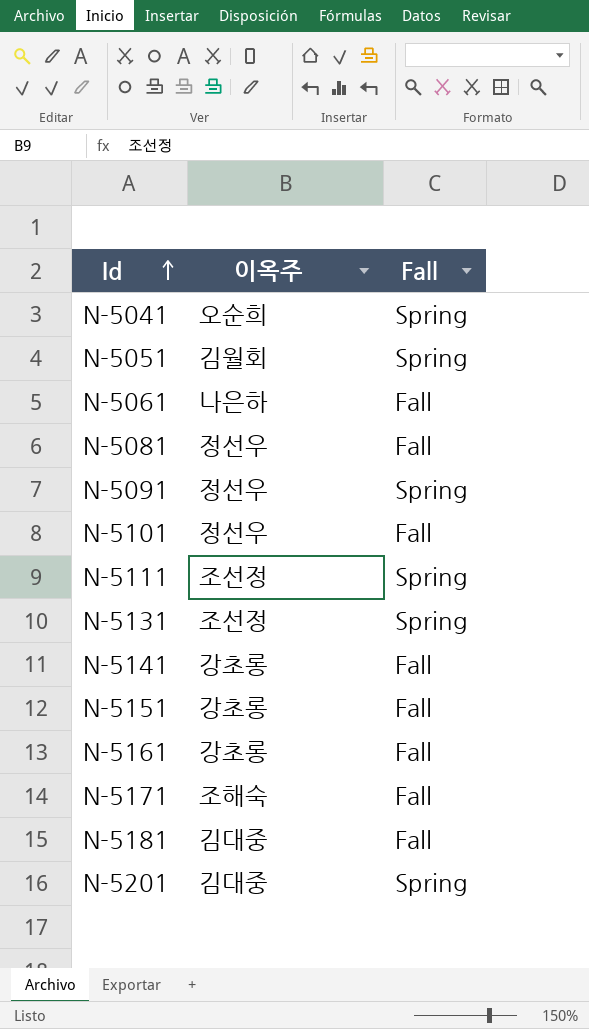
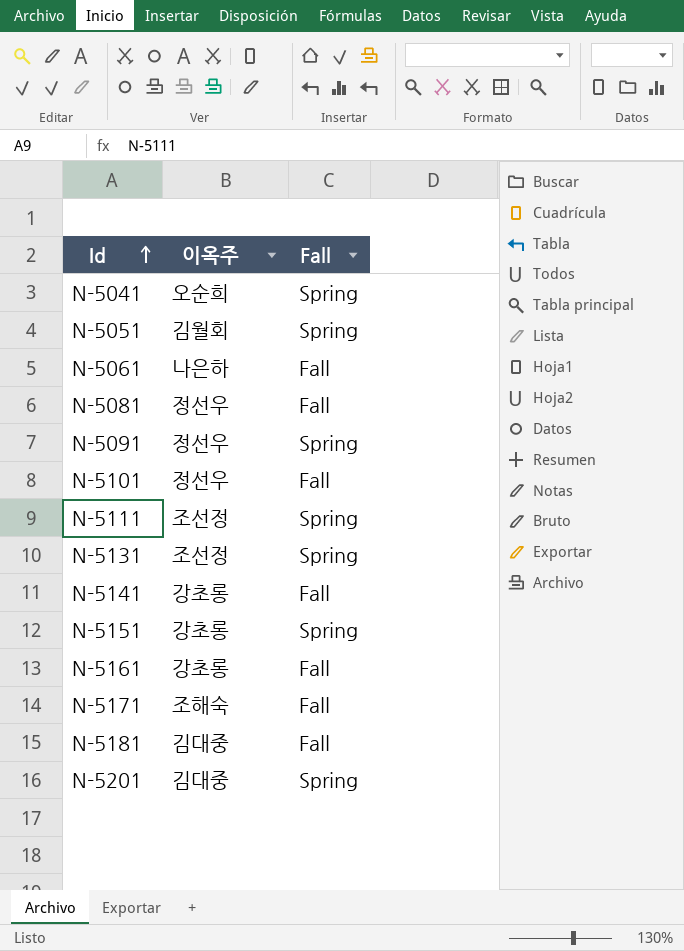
N-5151 | Fall: Fall -> Spring

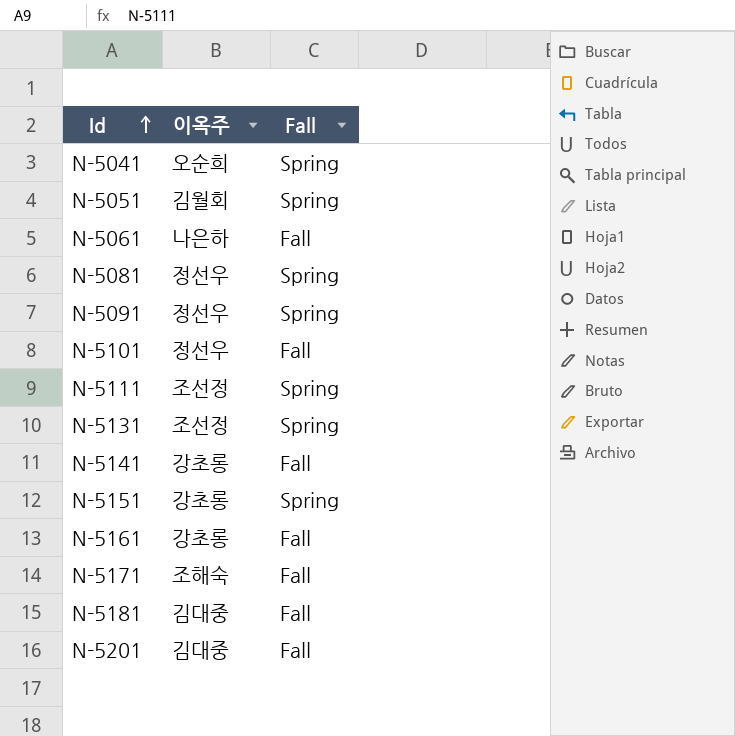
N-5081 | Fall: Fall -> Spring
N-5201 | Fall: Spring -> Fall

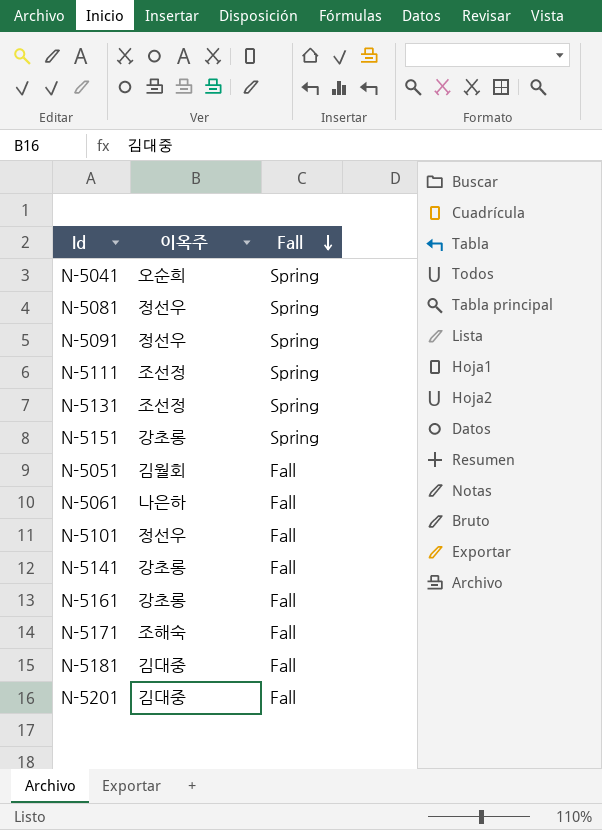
row order: Id ascending -> Fall descending
N-5051 | Fall: Spring -> Fall

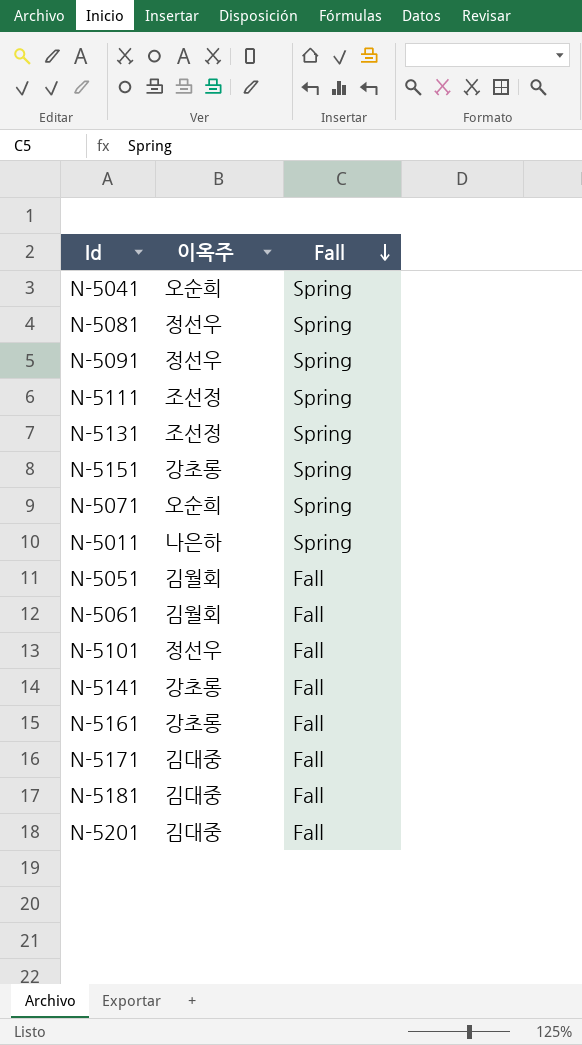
row N-5071: none -> 오순희 | Spring
row N-5011: none -> 나은하 | Spring
N-5061 | 이옥주: 나은하 -> 김월회
N-5171 | 이옥주: 조해숙 -> 김대중

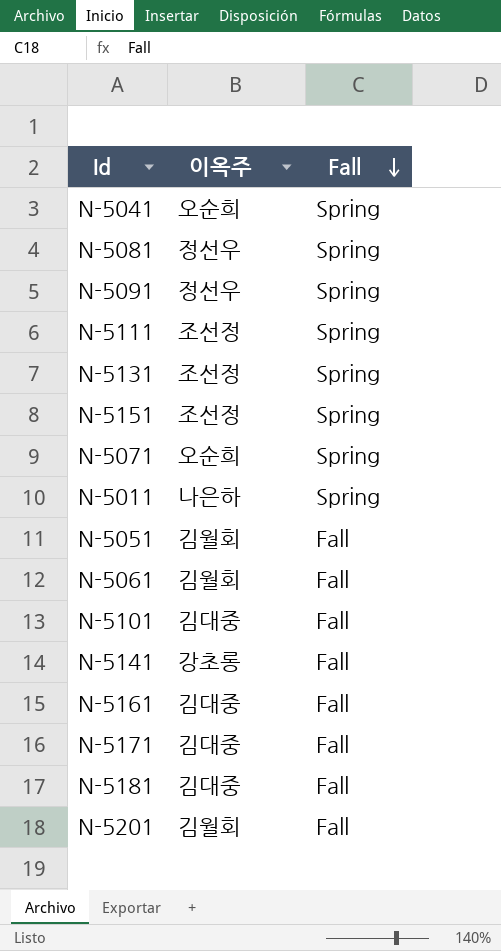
N-5151 | 이옥주: 강초롱 -> 조선정
N-5101 | 이옥주: 정선우 -> 김대중
N-5161 | 이옥주: 강초롱 -> 김대중
N-5201 | 이옥주: 김대중 -> 김월회

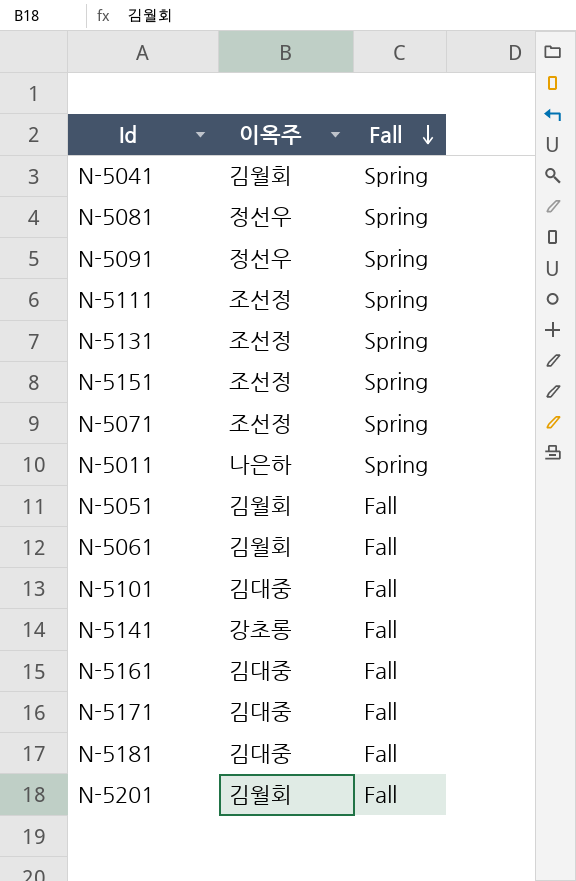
N-5041 | 이옥주: 오순희 -> 김월회
N-5071 | 이옥주: 오순희 -> 조선정

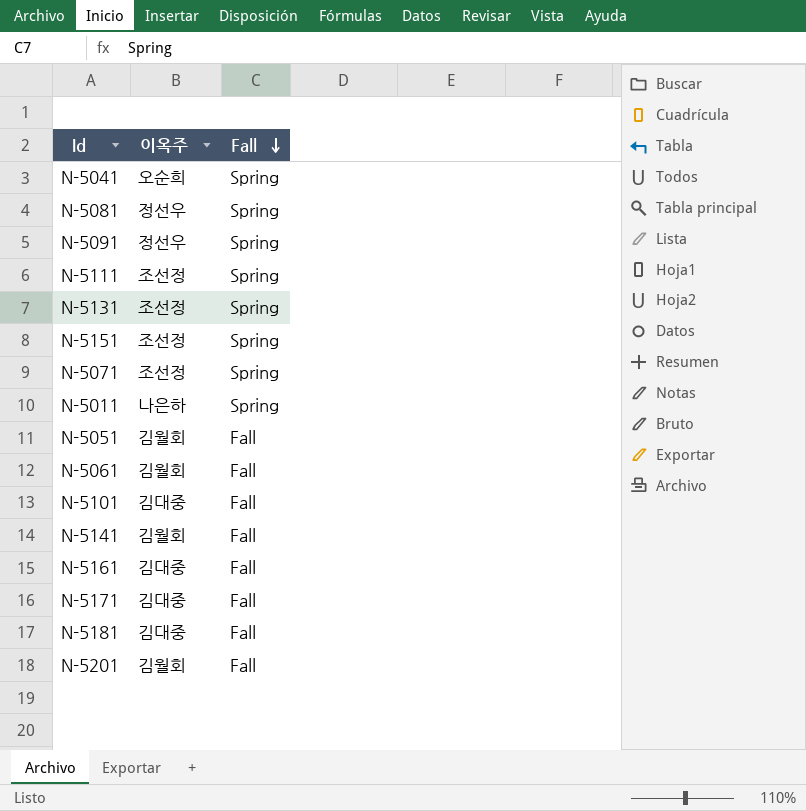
N-5041 | 이옥주: 김월회 -> 오순희
N-5141 | 이옥주: 강초롱 -> 김월회

